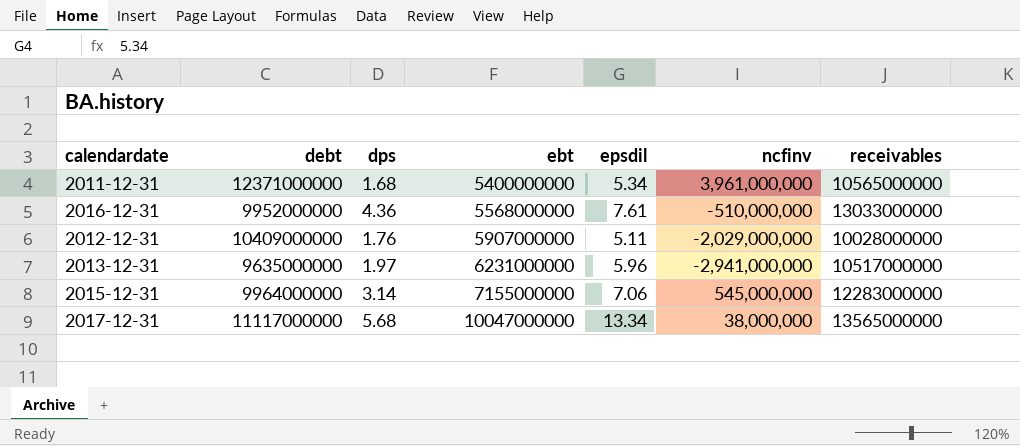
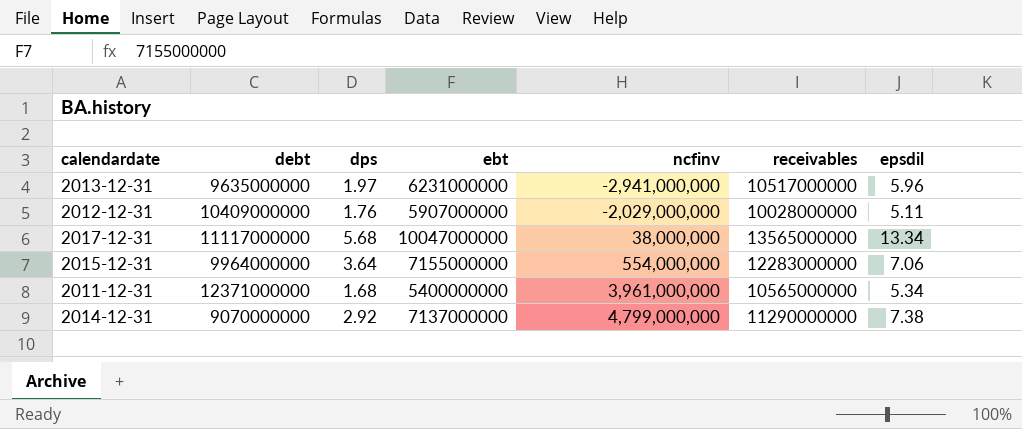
row order: ebt ascending -> ncfinv ascending
column epsdil | position: 5 -> 7
row 2016-12-31: 9952000000 | 4.36 | 5568000000 | 7.61 | -510,000,000 | 13033000000 -> none
2015-12-31 | dps: 3.14 -> 3.64
2015-12-31 | ncfinv: 545,000,000 -> 554,000,000
row 2014-12-31: none -> 9070000000 | 2.92 | 7137000000 | 4,799,000,000 | 11290000000 | 7.38

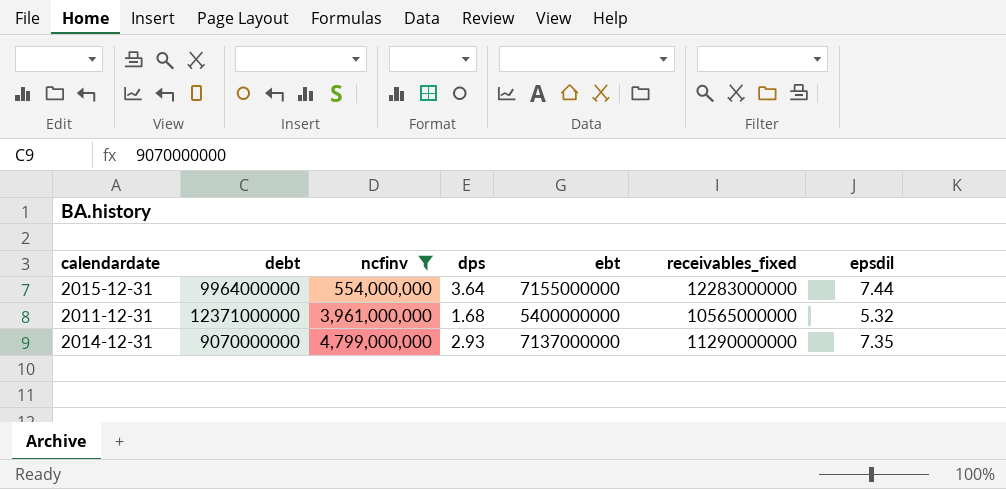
filter: none -> ncfinv >= 554,000,000
column ncfinv | position: 5 -> 3
column name: receivables -> receivables_fixed
2015-12-31 | epsdil: 7.06 -> 7.44
2011-12-31 | epsdil: 5.34 -> 5.32
2014-12-31 | dps: 2.92 -> 2.93
2014-12-31 | epsdil: 7.38 -> 7.35

